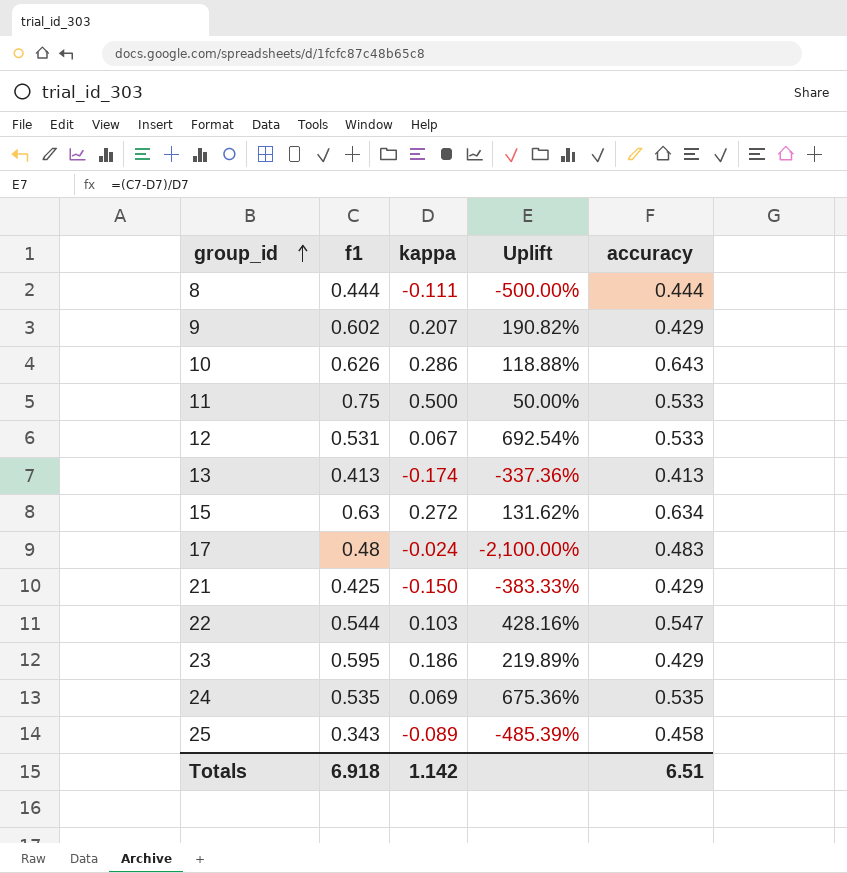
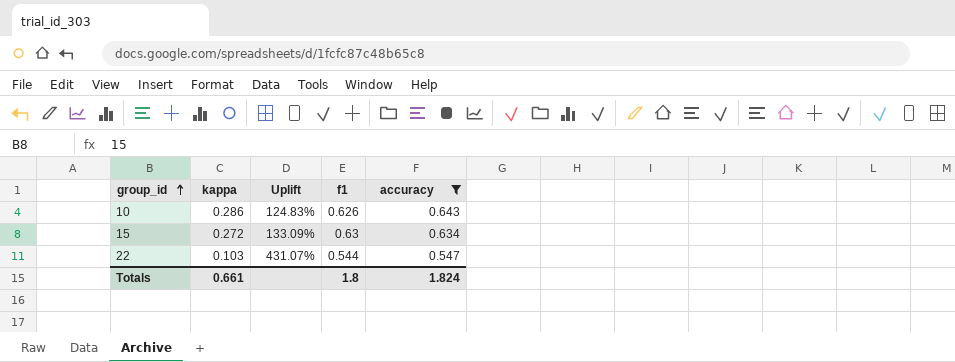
filter: none -> accuracy >= 0.547
column Uplift | formula: ([f1] - [kappa]) / [kappa] -> ([accuracy] - [kappa]) / [kappa]
column f1 | position: 2 -> 4
Totals | kappa: 1.142 -> 0.661
Totals | f1: 6.918 -> 1.8
Totals | accuracy: 6.51 -> 1.824

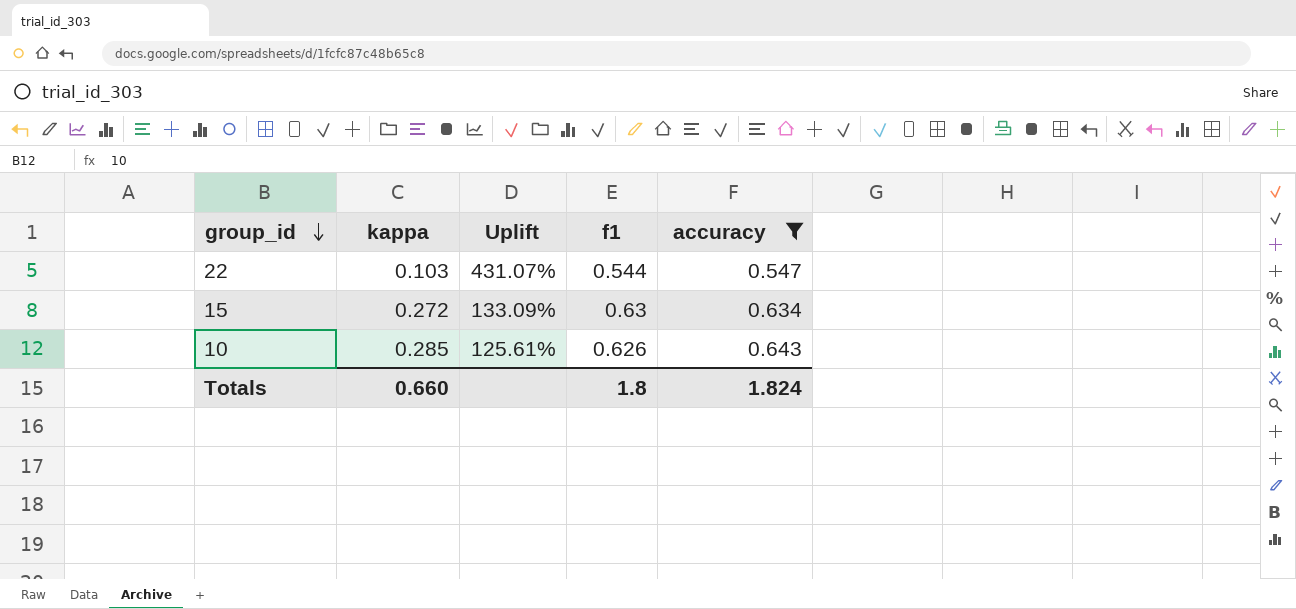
row order: group_id ascending -> group_id descending
10 | kappa: 0.286 -> 0.285
10 | Uplift: 124.83% -> 125.61%
Totals | kappa: 0.661 -> 0.660

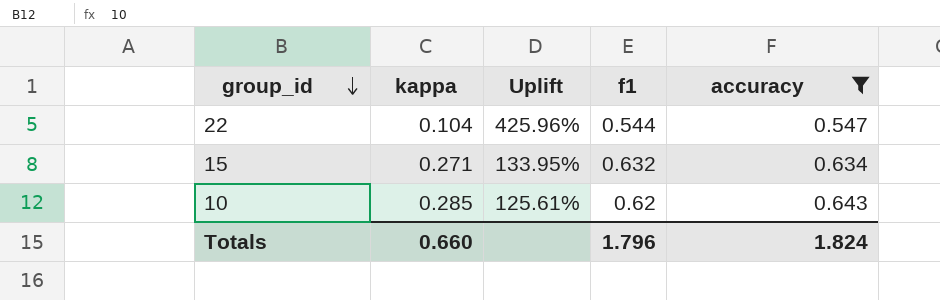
22 | kappa: 0.103 -> 0.104
22 | Uplift: 431.07% -> 425.96%
15 | kappa: 0.272 -> 0.271
15 | Uplift: 133.09% -> 133.95%
15 | f1: 0.63 -> 0.632
10 | f1: 0.626 -> 0.62
Totals | f1: 1.8 -> 1.796

